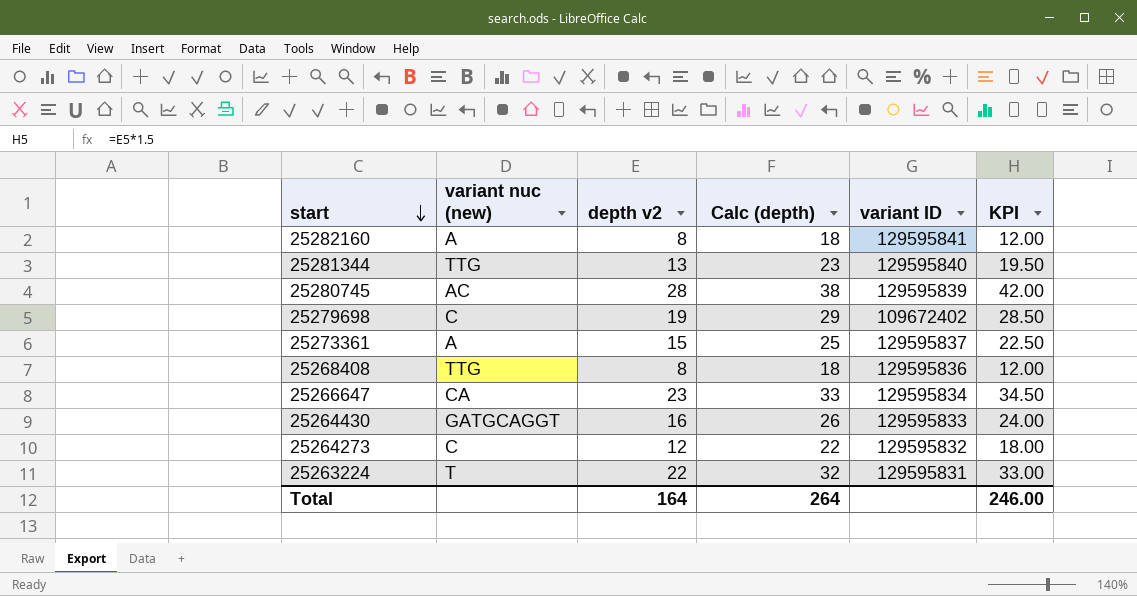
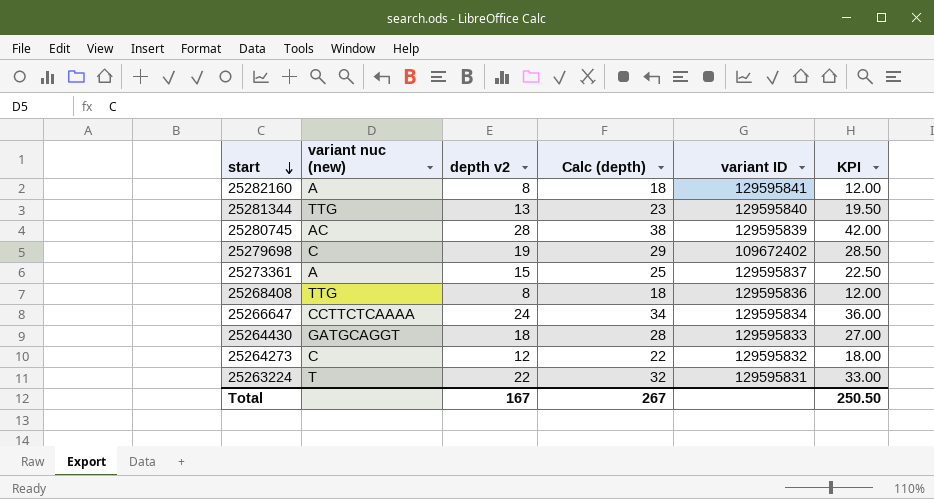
25266647 | variant nuc (new): CA -> CCTTCTCAAAA
25266647 | depth v2: 23 -> 24
25266647 | Calc (depth): 33 -> 34
25266647 | KPI: 34.50 -> 36.00
25264430 | depth v2: 16 -> 18
25264430 | Calc (depth): 26 -> 28
25264430 | KPI: 24.00 -> 27.00
Total | depth v2: 164 -> 167
Total | Calc (depth): 264 -> 267
Total | KPI: 246.00 -> 250.50

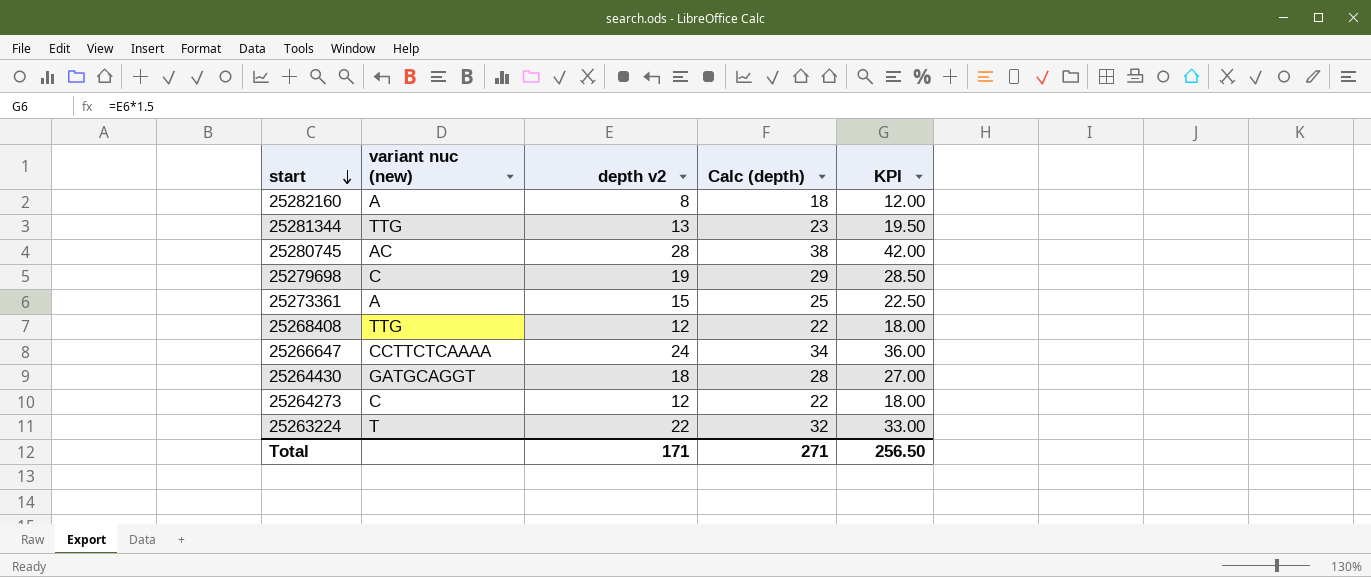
column variant ID | position: 5 -> none
25268408 | depth v2: 8 -> 12
25268408 | Calc (depth): 18 -> 22
25268408 | KPI: 12.00 -> 18.00
Total | depth v2: 167 -> 171
Total | Calc (depth): 267 -> 271
Total | KPI: 250.50 -> 256.50

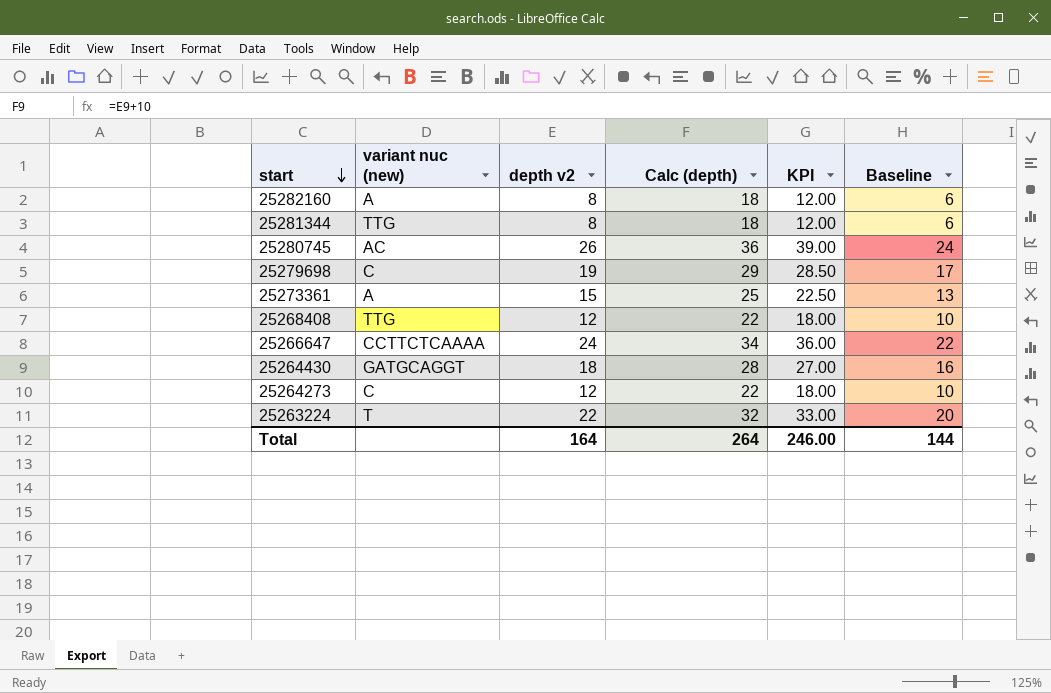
column Baseline | formula: none -> [depth v2] - 2
25281344 | depth v2: 13 -> 8
25281344 | Calc (depth): 23 -> 18
25281344 | KPI: 19.50 -> 12.00
25280745 | depth v2: 28 -> 26
25280745 | Calc (depth): 38 -> 36
25280745 | KPI: 42.00 -> 39.00
Total | depth v2: 171 -> 164
Total | Calc (depth): 271 -> 264
Total | KPI: 256.50 -> 246.00

